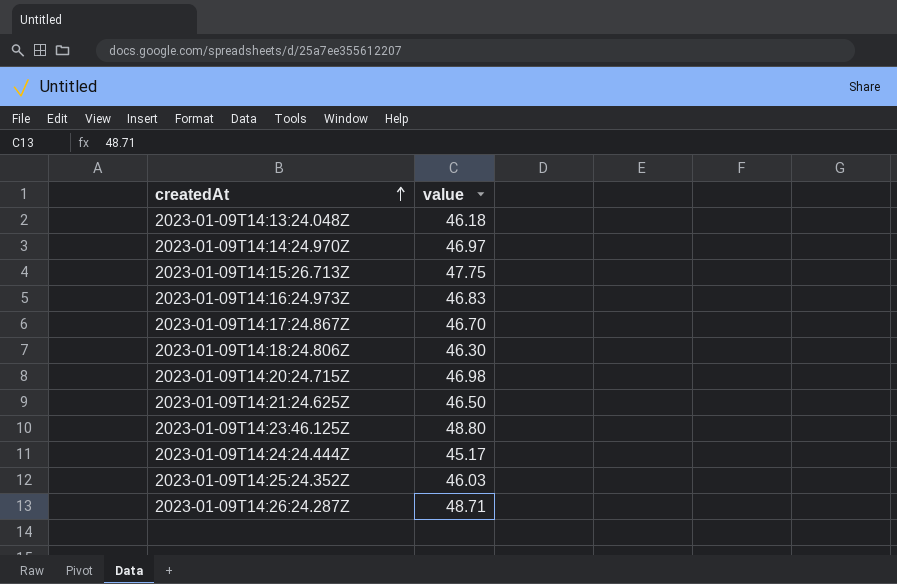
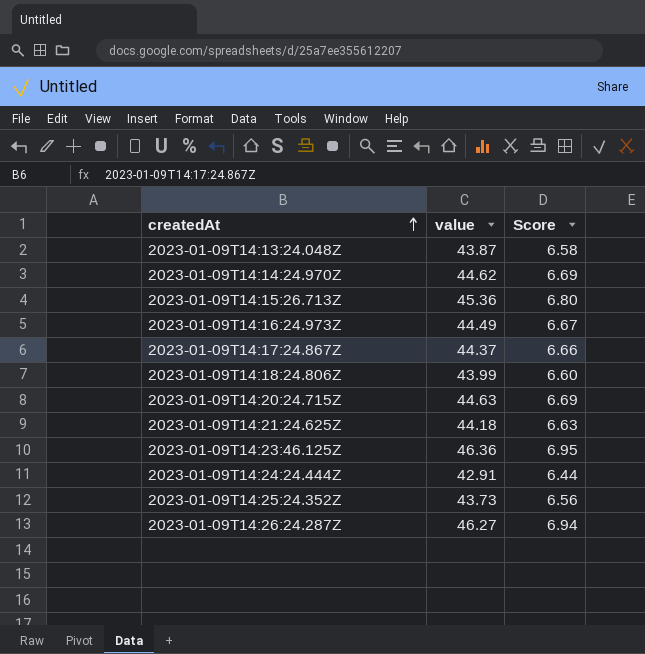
column Score | formula: none -> [value] * 0.15
2023-01-09T14:13:24.048Z | value: 46.18 -> 43.87
2023-01-09T14:14:24.970Z | value: 46.97 -> 44.62
2023-01-09T14:15:26.713Z | value: 47.75 -> 45.36
2023-01-09T14:16:24.973Z | value: 46.83 -> 44.49
2023-01-09T14:17:24.867Z | value: 46.70 -> 44.37
2023-01-09T14:18:24.806Z | value: 46.30 -> 43.99
2023-01-09T14:20:24.715Z | value: 46.98 -> 44.63
2023-01-09T14:21:24.625Z | value: 46.50 -> 44.18
2023-01-09T14:23:46.125Z | value: 48.80 -> 46.36
2023-01-09T14:24:24.444Z | value: 45.17 -> 42.91
2023-01-09T14:25:24.352Z | value: 46.03 -> 43.73
2023-01-09T14:26:24.287Z | value: 48.71 -> 46.27

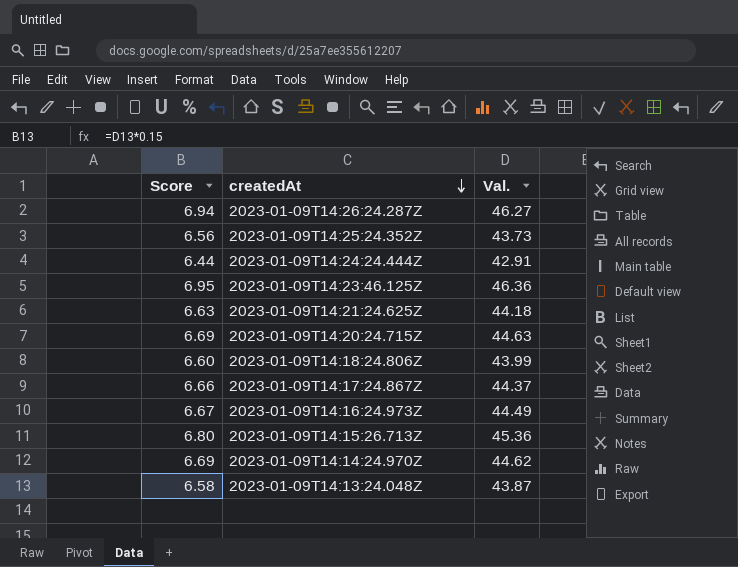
row order: createdAt ascending -> createdAt descending
column Score | position: 3 -> 1
column name: value -> Val.

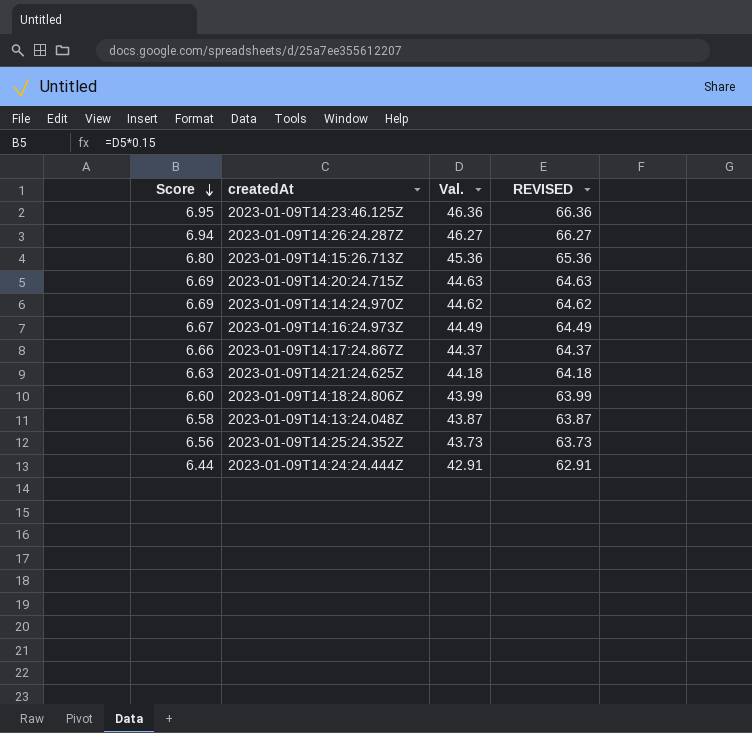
row order: createdAt descending -> Score descending
column REVISED | formula: none -> [Val.] + 20

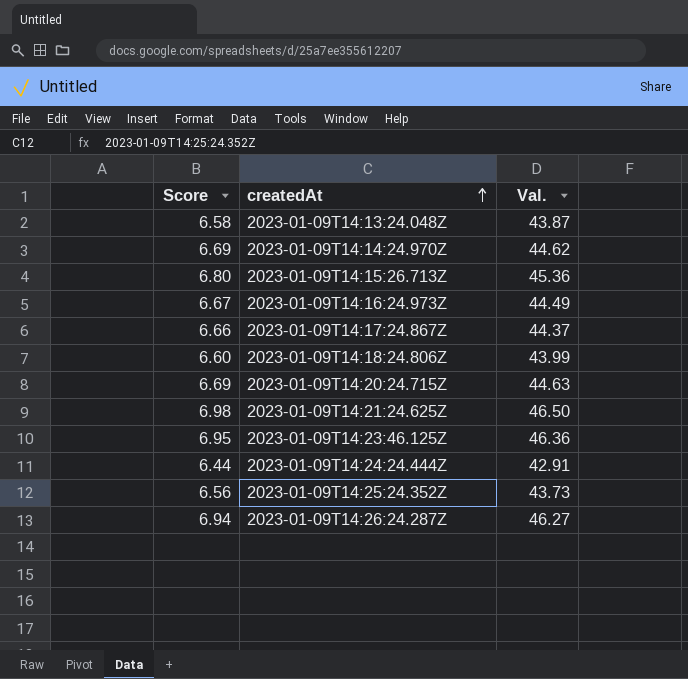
row order: Score descending -> createdAt ascending
column REVISED | formula: [Val.] + 20 -> none
2023-01-09T14:21:24.625Z | Score: 6.63 -> 6.98
2023-01-09T14:21:24.625Z | Val.: 44.18 -> 46.50

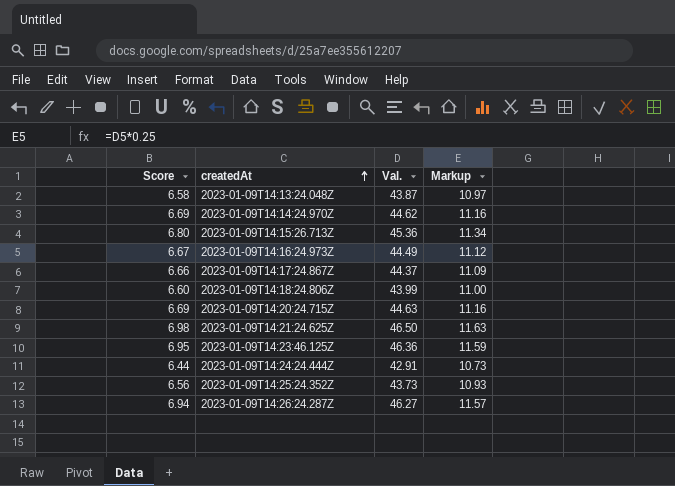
column Markup | formula: none -> [Val.] * 0.25

